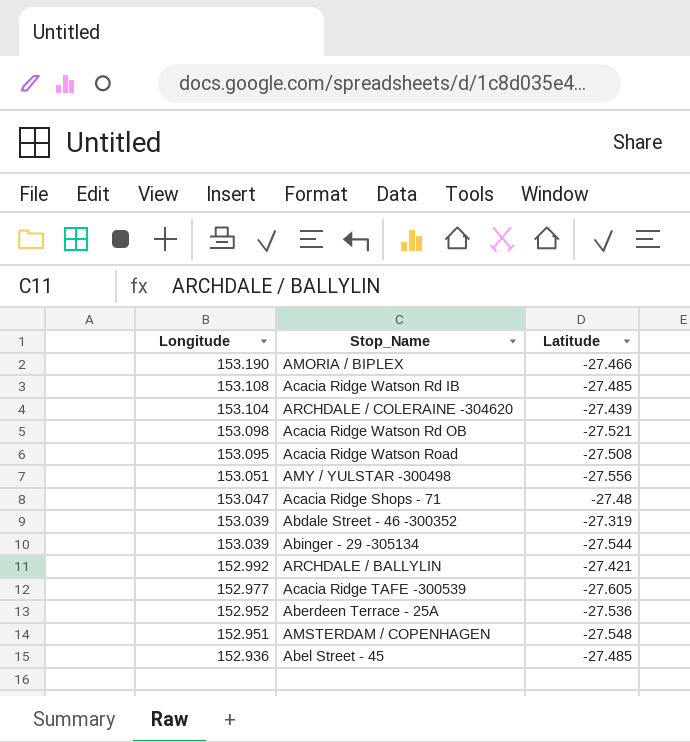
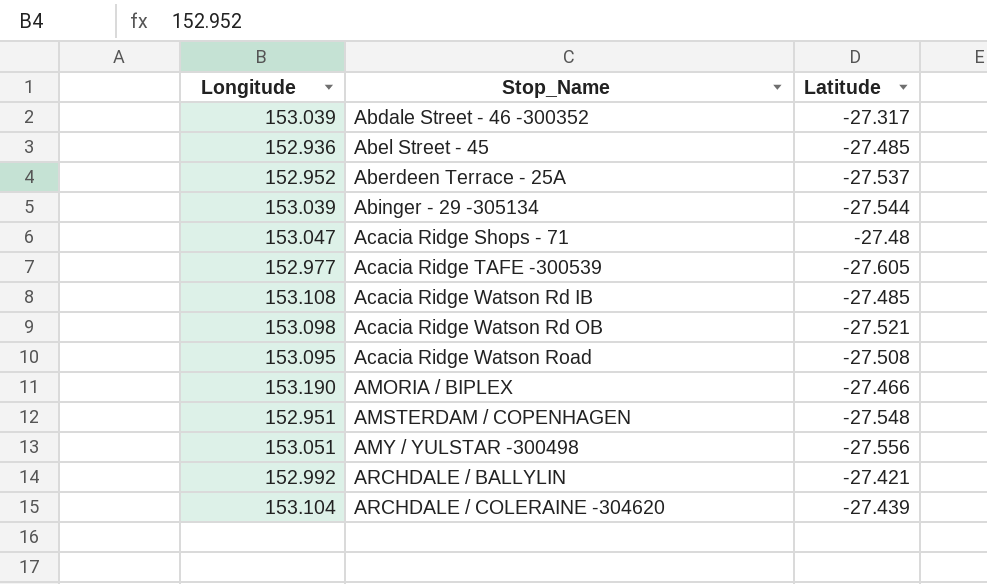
row order: Longitude descending -> Stop_Name ascending
Abdale Street - 46 -300352 | Latitude: -27.319 -> -27.317
Aberdeen Terrace - 25A | Latitude: -27.536 -> -27.537

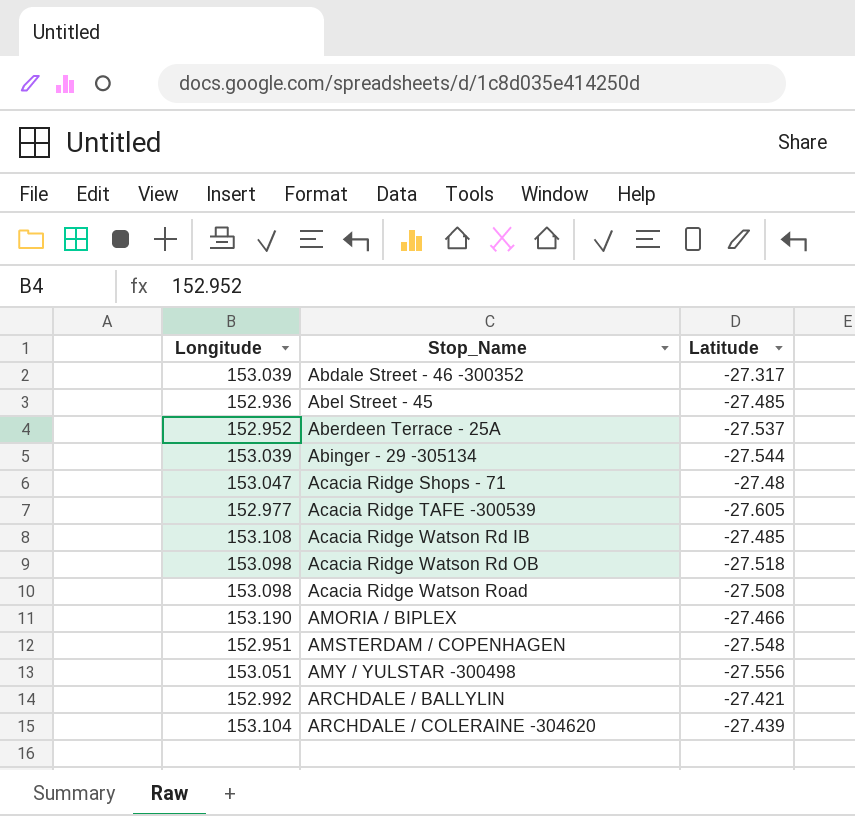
Acacia Ridge Watson Rd OB | Latitude: -27.521 -> -27.518
Acacia Ridge Watson Road | Longitude: 153.095 -> 153.098

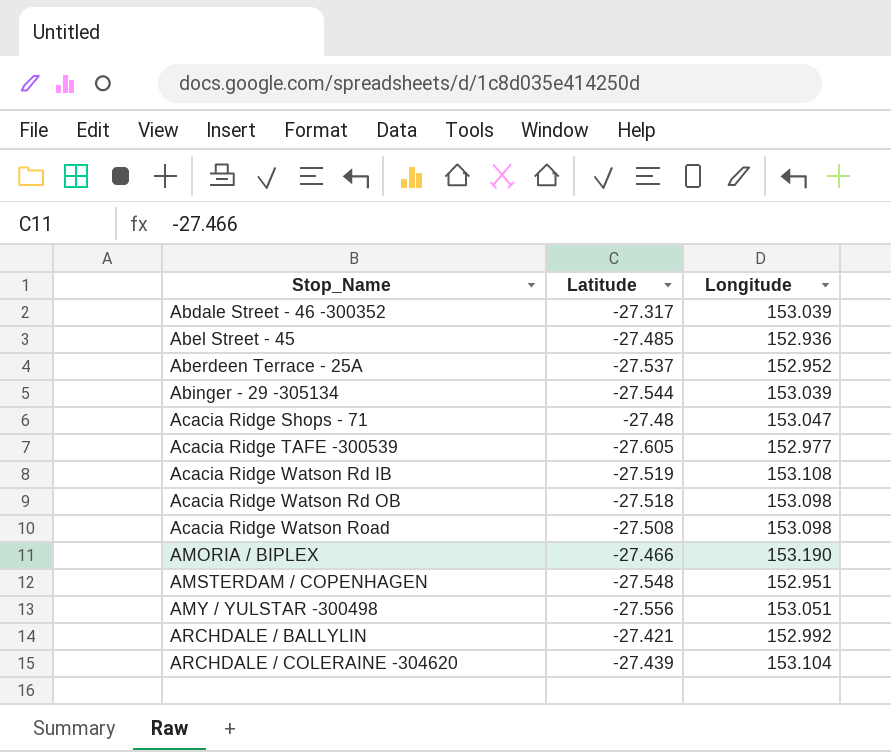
column Longitude | position: 1 -> 3
Acacia Ridge Watson Rd IB | Latitude: -27.485 -> -27.519

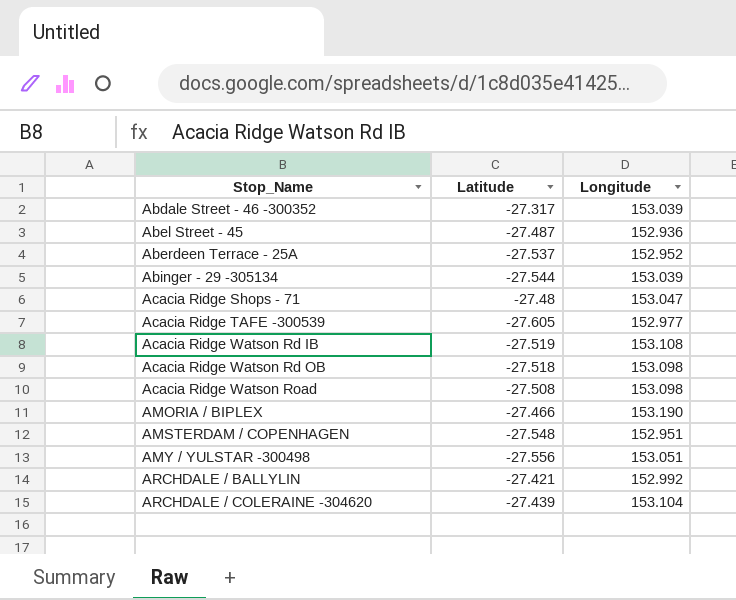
Abel Street - 45 | Latitude: -27.485 -> -27.487

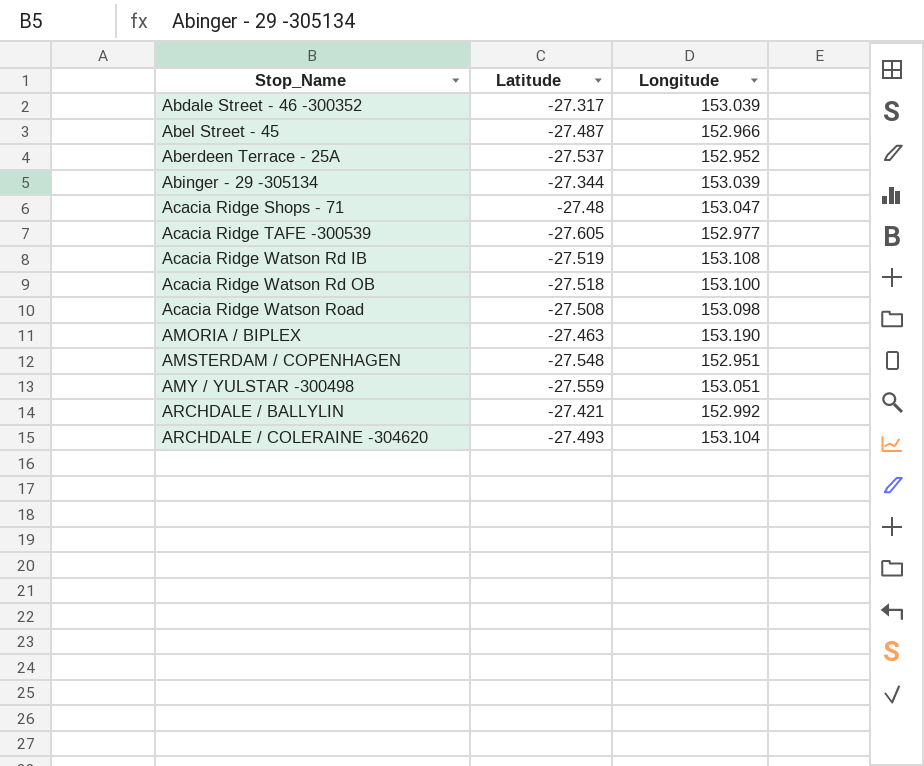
Abel Street - 45 | Longitude: 152.936 -> 152.966
Abinger - 29 -305134 | Latitude: -27.544 -> -27.344
Acacia Ridge Watson Rd OB | Longitude: 153.098 -> 153.100
AMORIA / BIPLEX | Latitude: -27.466 -> -27.463
AMY / YULSTAR -300498 | Latitude: -27.556 -> -27.559
ARCHDALE / COLERAINE -304620 | Latitude: -27.439 -> -27.493

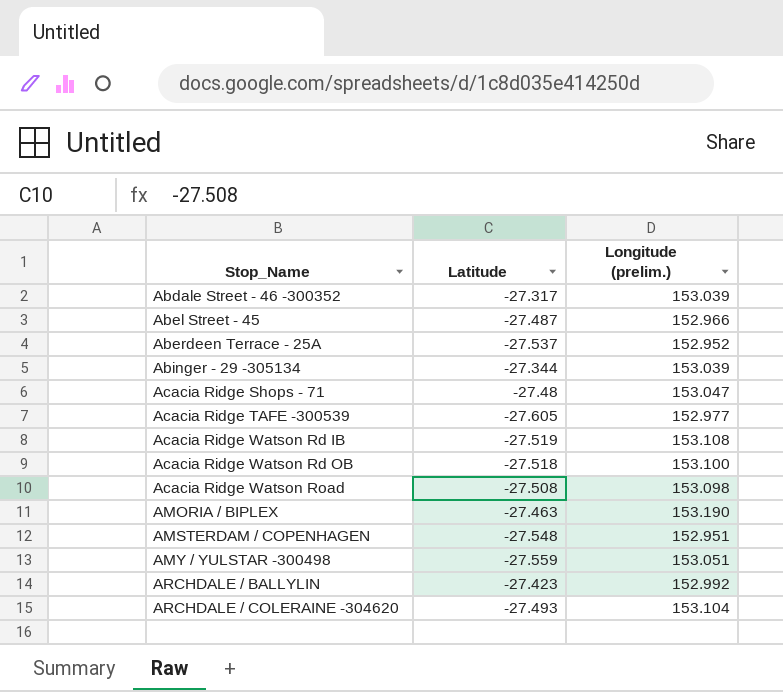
column name: Longitude -> Longitude (prelim.)
ARCHDALE / BALLYLIN | Latitude: -27.421 -> -27.423

